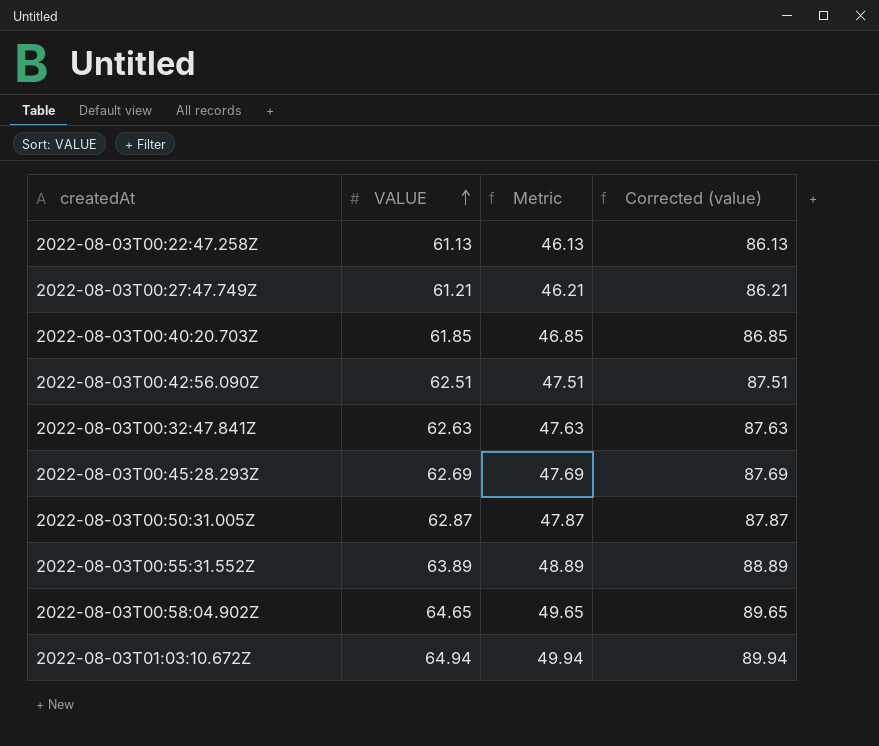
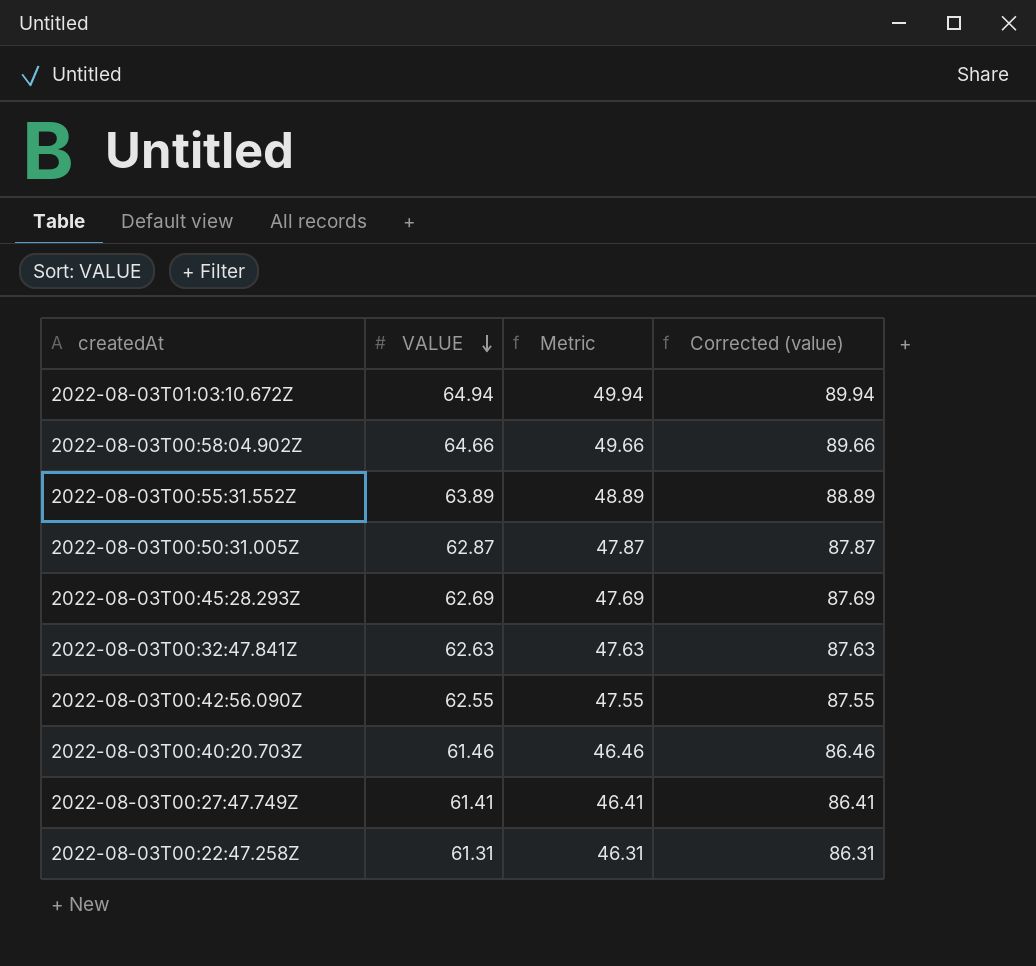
row order: VALUE ascending -> VALUE descending
2022-08-03T00:58:04.902Z | VALUE: 64.65 -> 64.66
2022-08-03T00:58:04.902Z | Metric: 49.65 -> 49.66
2022-08-03T00:58:04.902Z | Corrected (value): 89.65 -> 89.66
2022-08-03T00:42:56.090Z | VALUE: 62.51 -> 62.55
2022-08-03T00:42:56.090Z | Metric: 47.51 -> 47.55
2022-08-03T00:42:56.090Z | Corrected (value): 87.51 -> 87.55
2022-08-03T00:40:20.703Z | VALUE: 61.85 -> 61.46
2022-08-03T00:40:20.703Z | Metric: 46.85 -> 46.46
2022-08-03T00:40:20.703Z | Corrected (value): 86.85 -> 86.46
2022-08-03T00:27:47.749Z | VALUE: 61.21 -> 61.41
2022-08-03T00:27:47.749Z | Metric: 46.21 -> 46.41
2022-08-03T00:27:47.749Z | Corrected (value): 86.21 -> 86.41
2022-08-03T00:22:47.258Z | VALUE: 61.13 -> 61.31
2022-08-03T00:22:47.258Z | Metric: 46.13 -> 46.31
2022-08-03T00:22:47.258Z | Corrected (value): 86.13 -> 86.31

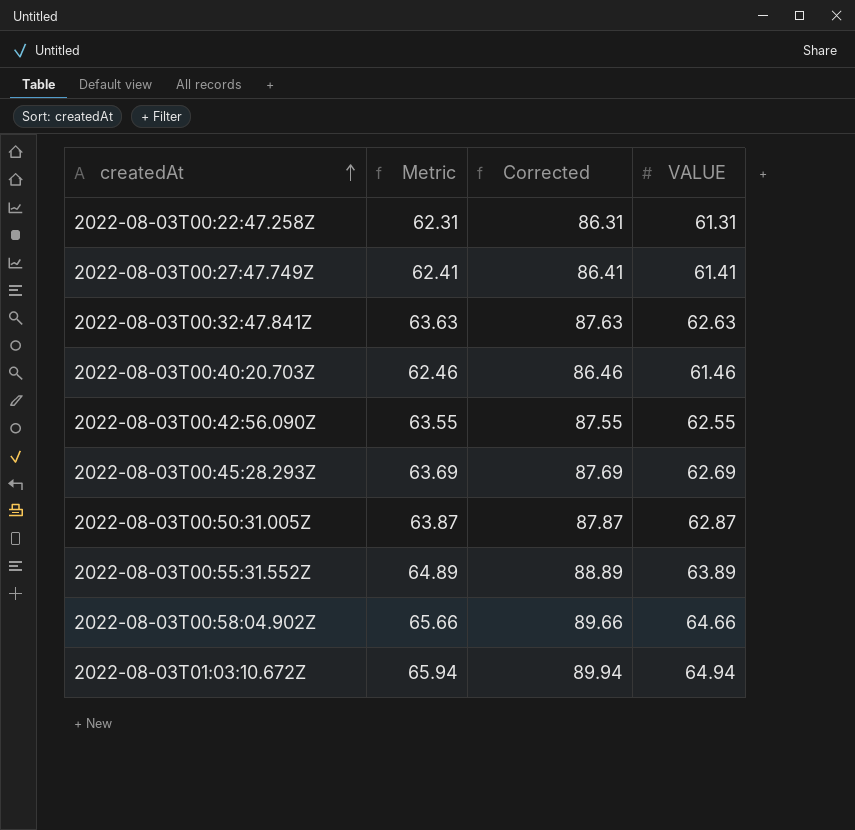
row order: VALUE descending -> createdAt ascending
column Metric | formula: [VALUE] - 15 -> [VALUE] + 1
column name: Corrected (value) -> Corrected
column VALUE | position: 2 -> 4

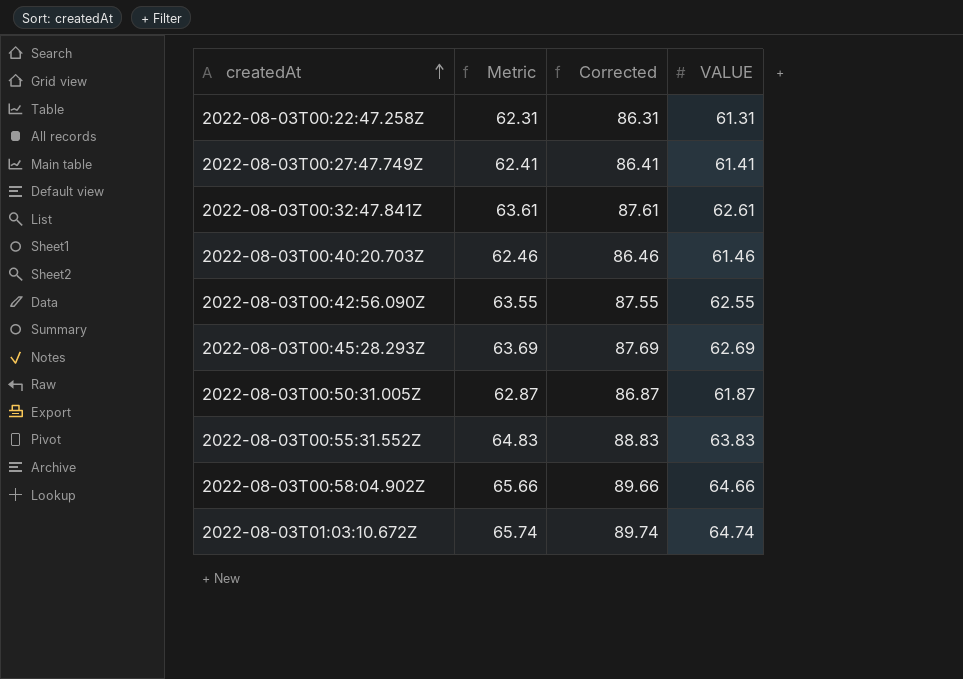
2022-08-03T00:32:47.841Z | Metric: 63.63 -> 63.61
2022-08-03T00:32:47.841Z | Corrected: 87.63 -> 87.61
2022-08-03T00:32:47.841Z | VALUE: 62.63 -> 62.61
2022-08-03T00:50:31.005Z | Metric: 63.87 -> 62.87
2022-08-03T00:50:31.005Z | Corrected: 87.87 -> 86.87
2022-08-03T00:50:31.005Z | VALUE: 62.87 -> 61.87
2022-08-03T00:55:31.552Z | Metric: 64.89 -> 64.83
2022-08-03T00:55:31.552Z | Corrected: 88.89 -> 88.83
2022-08-03T00:55:31.552Z | VALUE: 63.89 -> 63.83
2022-08-03T01:03:10.672Z | Metric: 65.94 -> 65.74
2022-08-03T01:03:10.672Z | Corrected: 89.94 -> 89.74
2022-08-03T01:03:10.672Z | VALUE: 64.94 -> 64.74

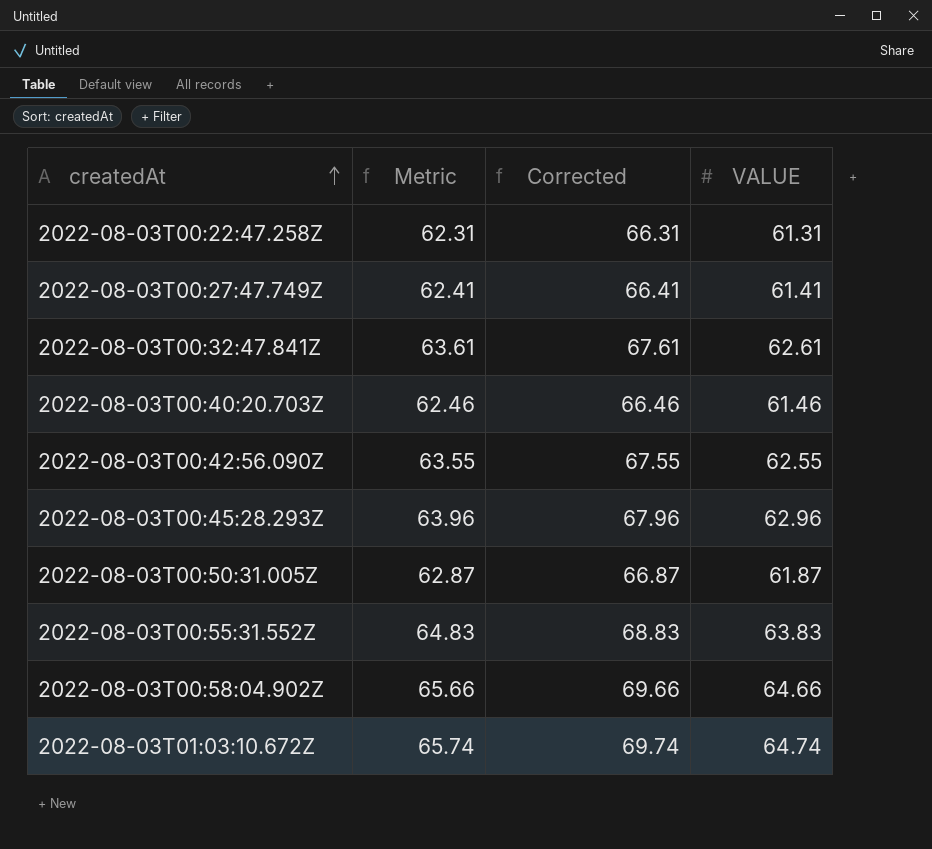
column Corrected | formula: [VALUE] + 25 -> [VALUE] + 5
2022-08-03T00:45:28.293Z | Metric: 63.69 -> 63.96
2022-08-03T00:45:28.293Z | VALUE: 62.69 -> 62.96

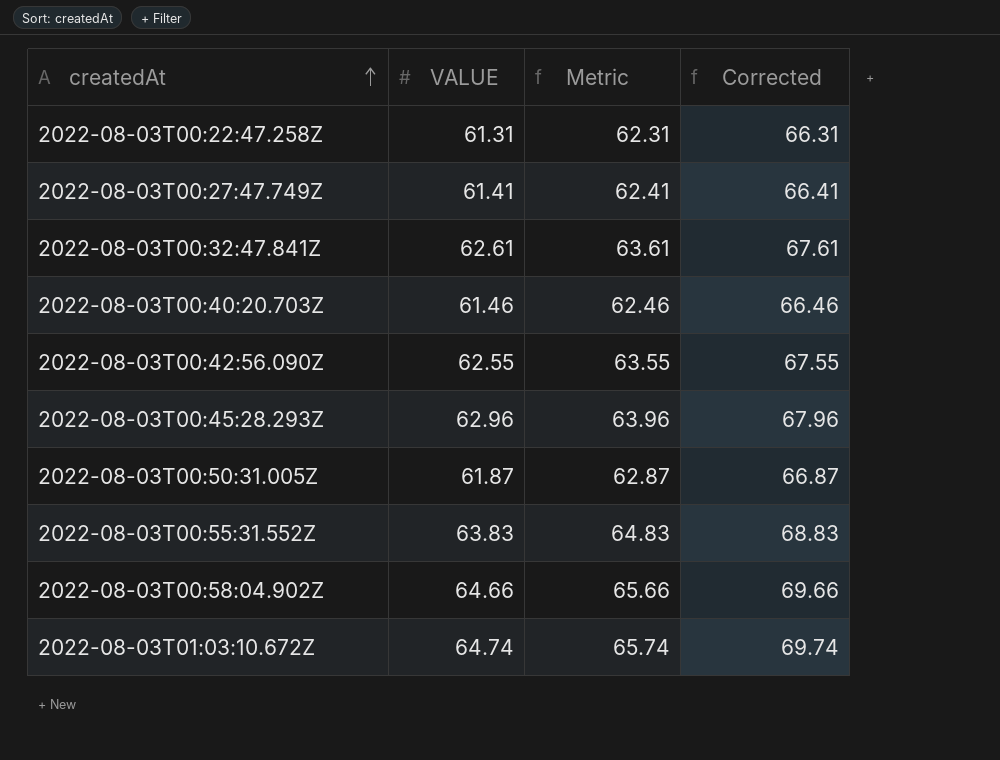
column VALUE | position: 4 -> 2

